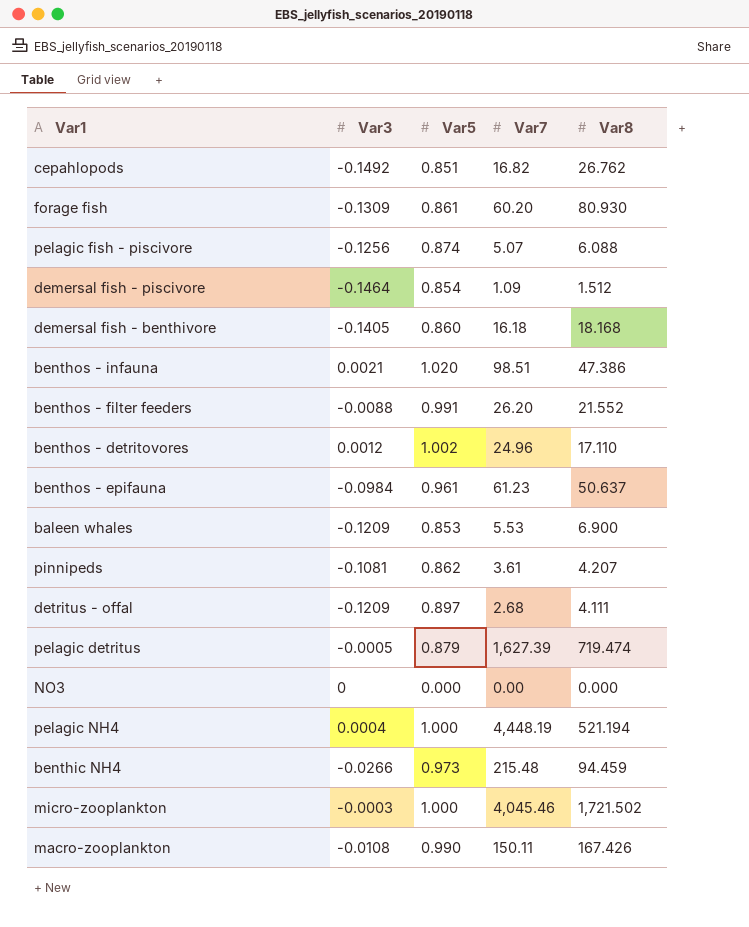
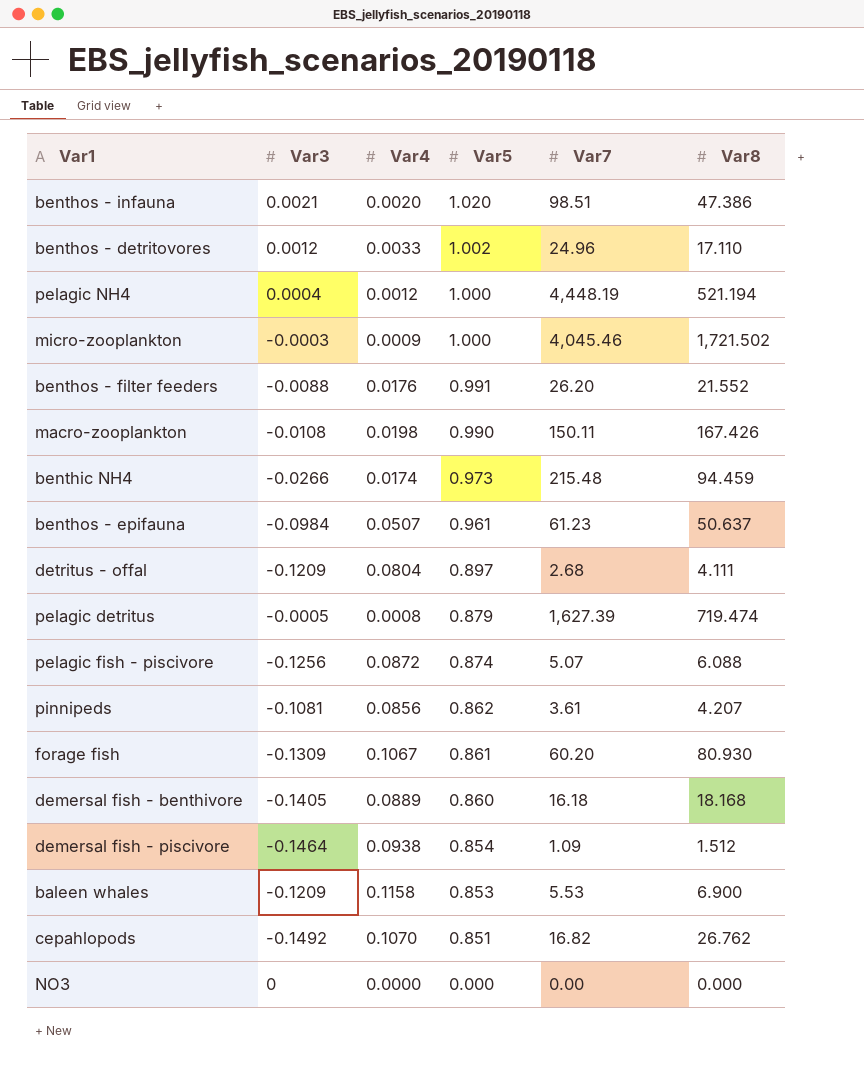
row order: none -> Var5 descending
column Var4 | position: none -> 3

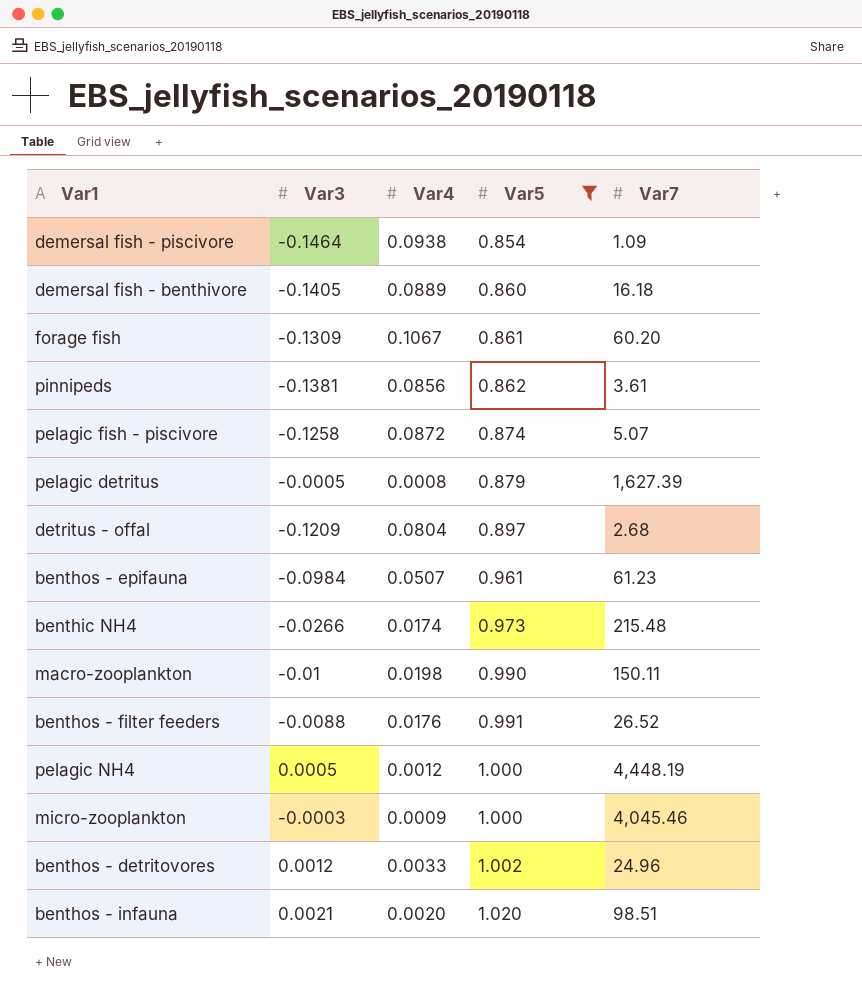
filter: none -> Var5 >= 0.854
row order: Var5 descending -> Var5 ascending
column Var8 | position: 6 -> none
pinnipeds | Var3: -0.1081 -> -0.1381
pelagic fish - piscivore | Var3: -0.1256 -> -0.1258
macro-zooplankton | Var3: -0.0108 -> -0.01
benthos - filter feeders | Var7: 26.20 -> 26.52
pelagic NH4 | Var3: 0.0004 -> 0.0005

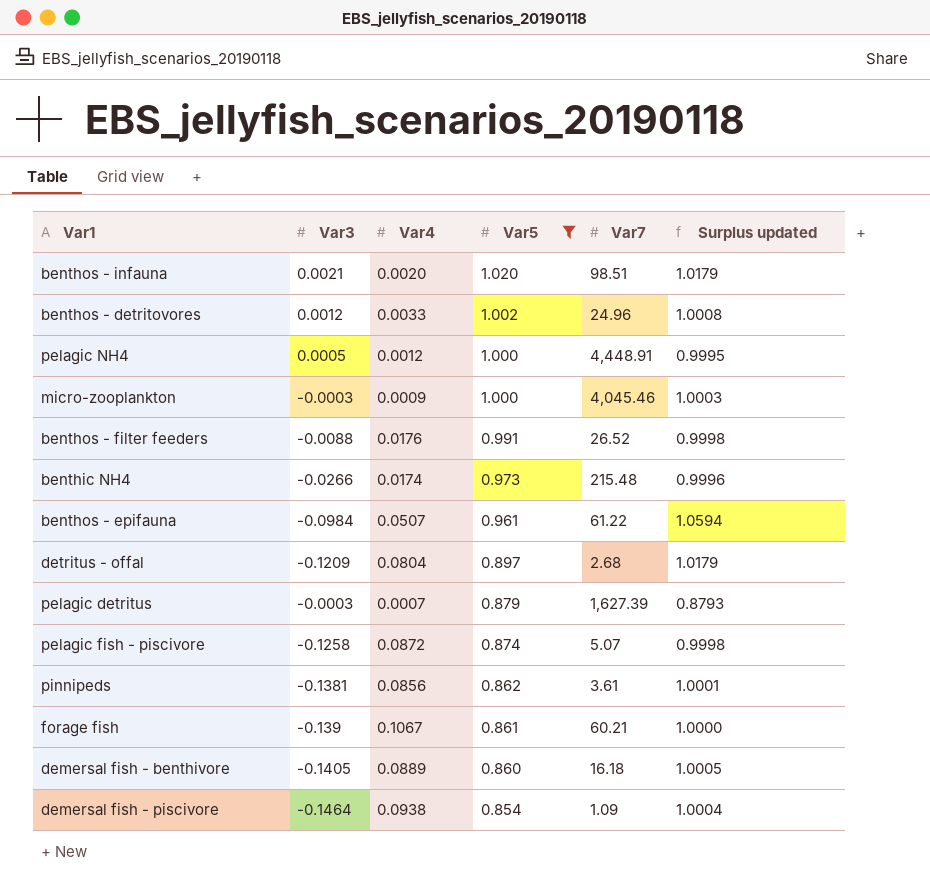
row order: Var5 ascending -> Var5 descending
column Surplus updated | formula: none -> [Var5] - [Var3]
row macro-zooplankton: -0.01 | 0.0198 | 0.990 | 150.11 -> none
pelagic NH4 | Var7: 4,448.19 -> 4,448.91
benthos - epifauna | Var7: 61.23 -> 61.22
pelagic detritus | Var3: -0.0005 -> -0.0003
pelagic detritus | Var4: 0.0008 -> 0.0007
forage fish | Var3: -0.1309 -> -0.139
forage fish | Var7: 60.20 -> 60.21

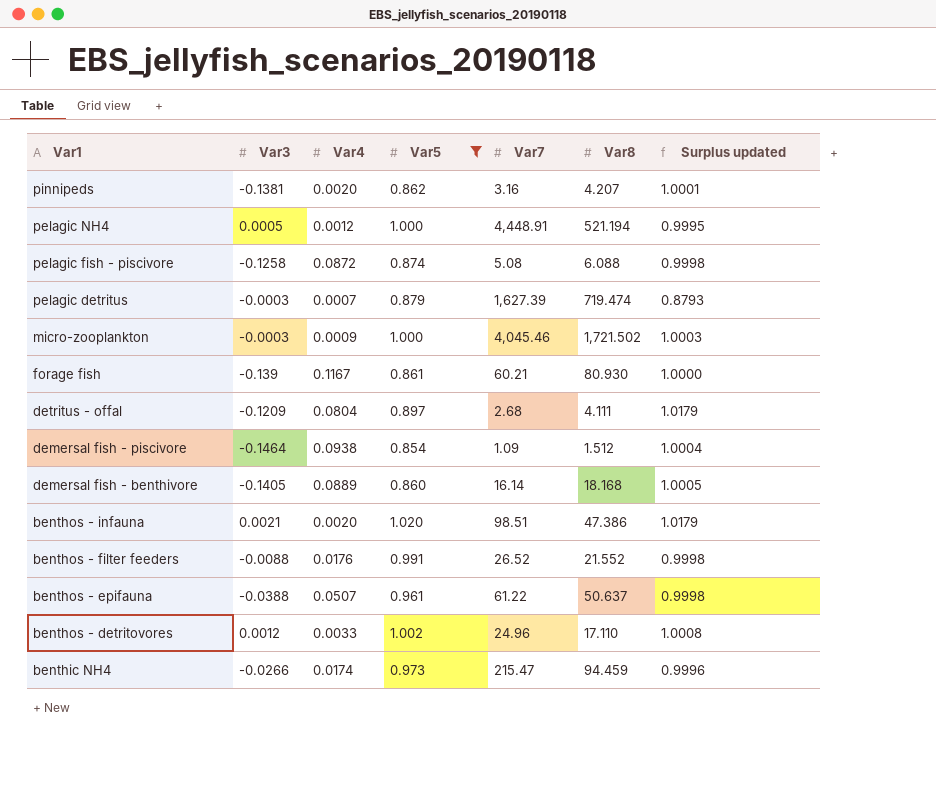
row order: Var5 descending -> Var1 descending
column Var8 | position: none -> 6
pinnipeds | Var4: 0.0856 -> 0.0020
pinnipeds | Var7: 3.61 -> 3.16
pelagic fish - piscivore | Var7: 5.07 -> 5.08
forage fish | Var4: 0.1067 -> 0.1167
demersal fish - benthivore | Var7: 16.18 -> 16.14
benthos - epifauna | Var3: -0.0984 -> -0.0388
benthos - epifauna | Surplus updated: 1.0594 -> 0.9998
benthic NH4 | Var7: 215.48 -> 215.47

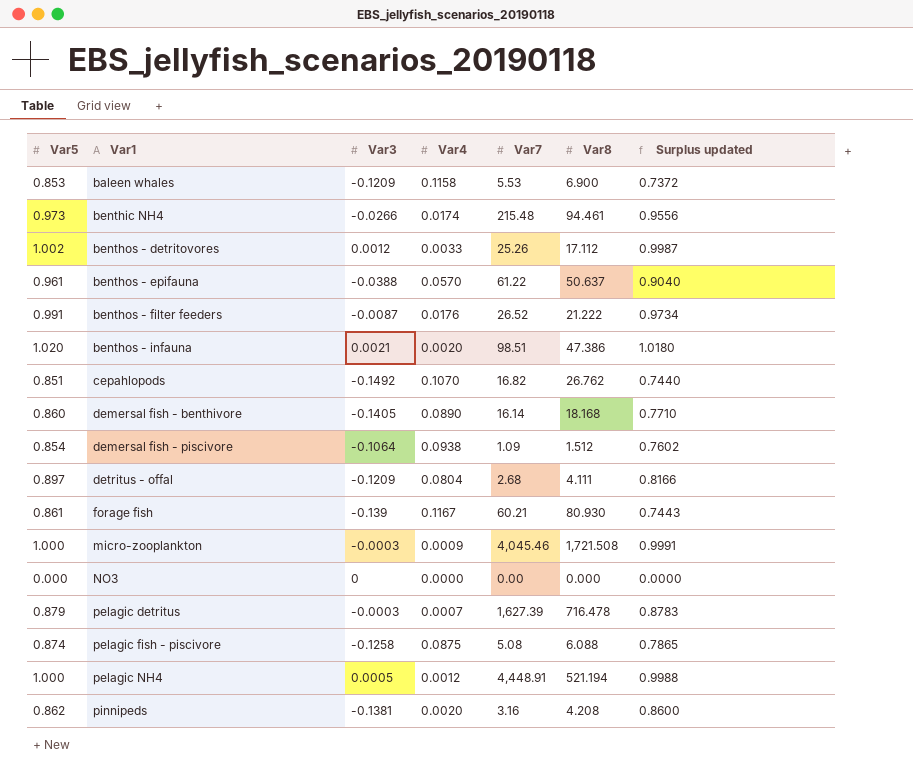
filter: Var5 >= 0.854 -> none
row order: Var1 descending -> Var1 ascending
column Var5 | position: 4 -> 1
column Surplus updated | formula: [Var5] - [Var3] -> [Var5] - [Var4]
benthic NH4 | Var7: 215.47 -> 215.48
benthic NH4 | Var8: 94.459 -> 94.461
benthos - detritovores | Var7: 24.96 -> 25.26
benthos - detritovores | Var8: 17.110 -> 17.112
benthos - epifauna | Var4: 0.0507 -> 0.0570
benthos - filter feeders | Var3: -0.0088 -> -0.0087
benthos - filter feeders | Var8: 21.552 -> 21.222
demersal fish - benthivore | Var4: 0.0889 -> 0.0890
demersal fish - piscivore | Var3: -0.1464 -> -0.1064
micro-zooplankton | Var8: 1,721.502 -> 1,721.508
pelagic detritus | Var8: 719.474 -> 716.478
pelagic fish - piscivore | Var4: 0.0872 -> 0.0875
pinnipeds | Var8: 4.207 -> 4.208

